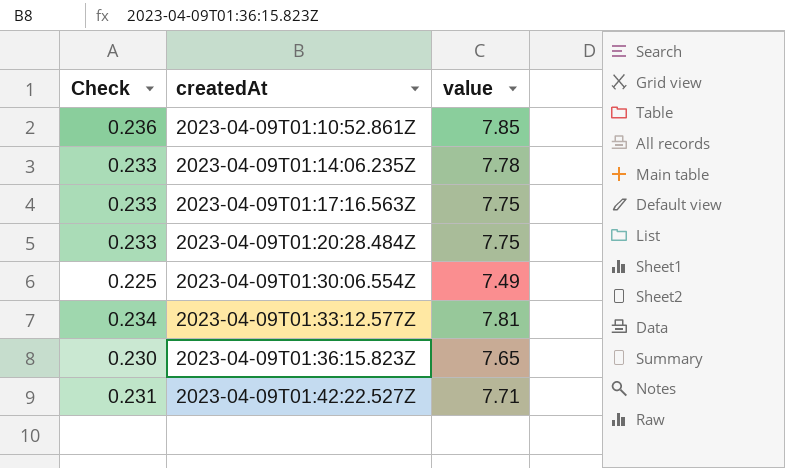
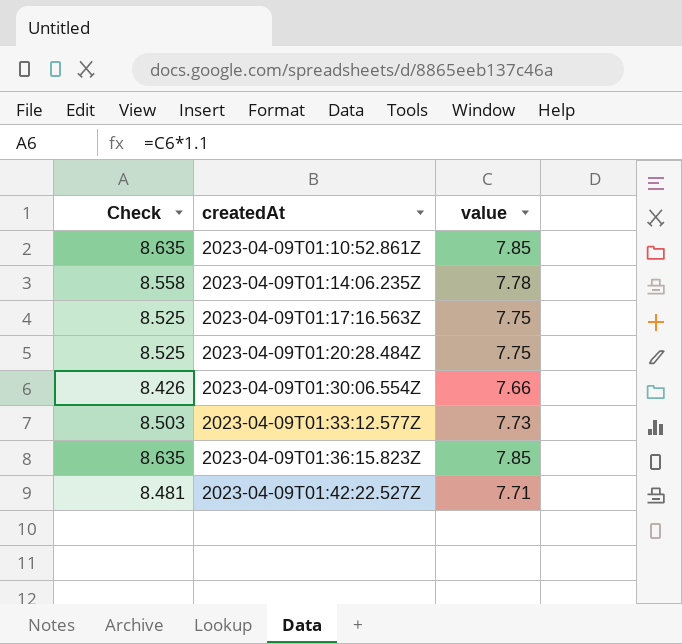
column Check | formula: [value] * 0.03 -> [value] * 1.1
2023-04-09T01:30:06.554Z | value: 7.49 -> 7.66
2023-04-09T01:33:12.577Z | value: 7.81 -> 7.73
2023-04-09T01:36:15.823Z | value: 7.65 -> 7.85

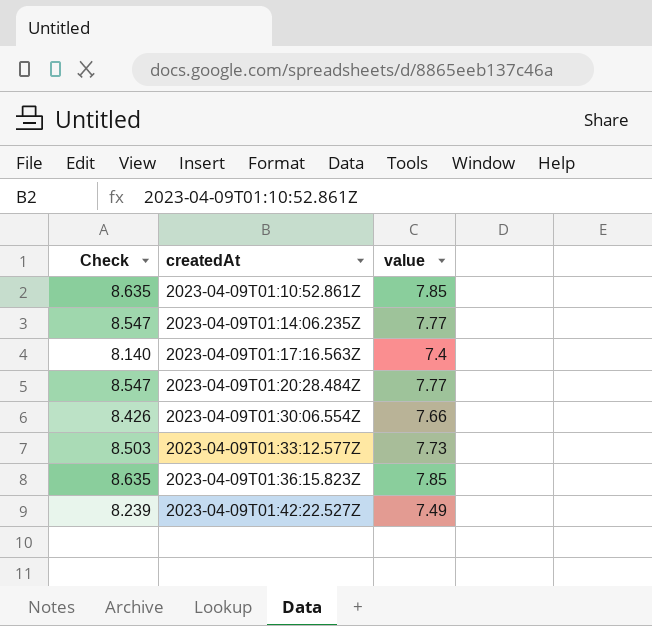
2023-04-09T01:14:06.235Z | Check: 8.558 -> 8.547
2023-04-09T01:14:06.235Z | value: 7.78 -> 7.77
2023-04-09T01:17:16.563Z | Check: 8.525 -> 8.140
2023-04-09T01:17:16.563Z | value: 7.75 -> 7.4
2023-04-09T01:20:28.484Z | Check: 8.525 -> 8.547
2023-04-09T01:20:28.484Z | value: 7.75 -> 7.77
2023-04-09T01:42:22.527Z | Check: 8.481 -> 8.239
2023-04-09T01:42:22.527Z | value: 7.71 -> 7.49

